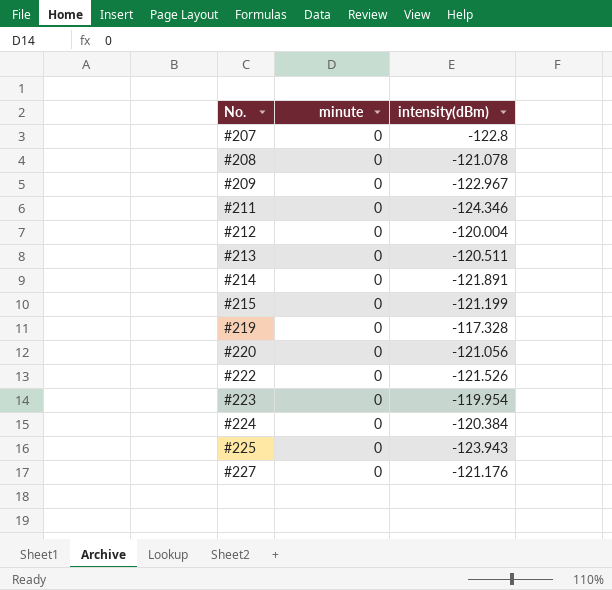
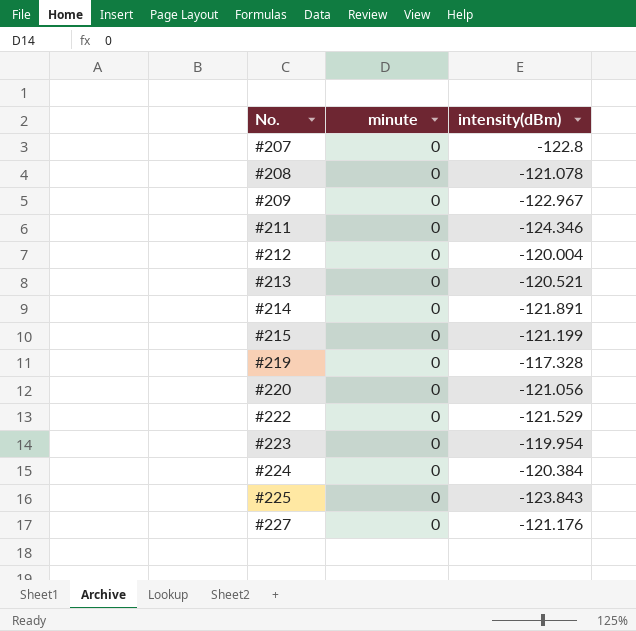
#213 | intensity(dBm): -120.511 -> -120.521
#222 | intensity(dBm): -121.526 -> -121.529
#225 | intensity(dBm): -123.943 -> -123.843

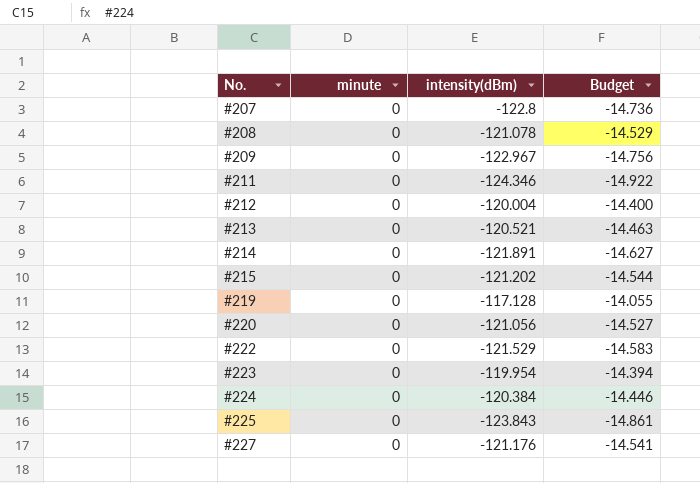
column Budget | formula: none -> [intensity(dBm)] * 0.12
#215 | intensity(dBm): -121.199 -> -121.202
#219 | intensity(dBm): -117.328 -> -117.128

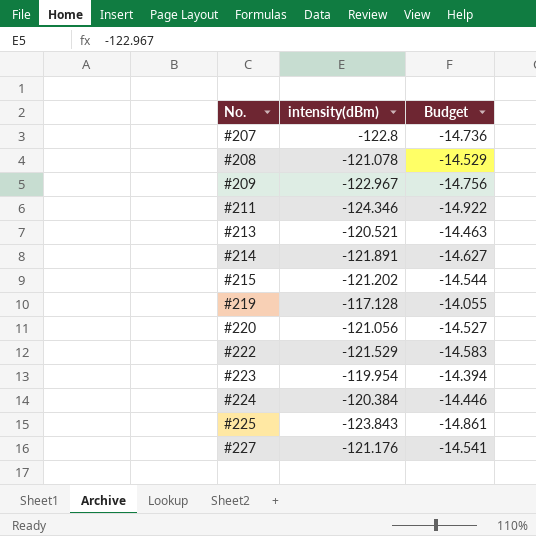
column minute | position: 2 -> none
row #212: 0 | -120.004 | -14.400 -> none

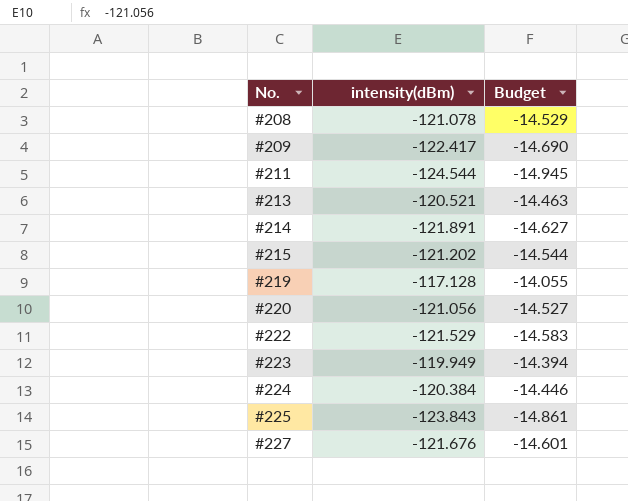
row #207: -122.8 | -14.736 -> none
#209 | intensity(dBm): -122.967 -> -122.417
#209 | Budget: -14.756 -> -14.690
#211 | intensity(dBm): -124.346 -> -124.544
#211 | Budget: -14.922 -> -14.945
#223 | intensity(dBm): -119.954 -> -119.949
#227 | intensity(dBm): -121.176 -> -121.676
#227 | Budget: -14.541 -> -14.601

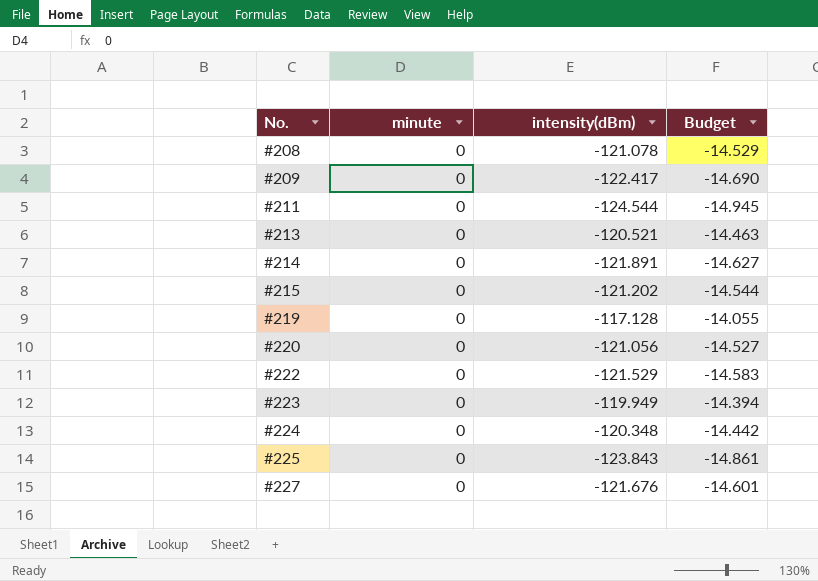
column minute | position: none -> 2
#224 | intensity(dBm): -120.384 -> -120.348
#224 | Budget: -14.446 -> -14.442

